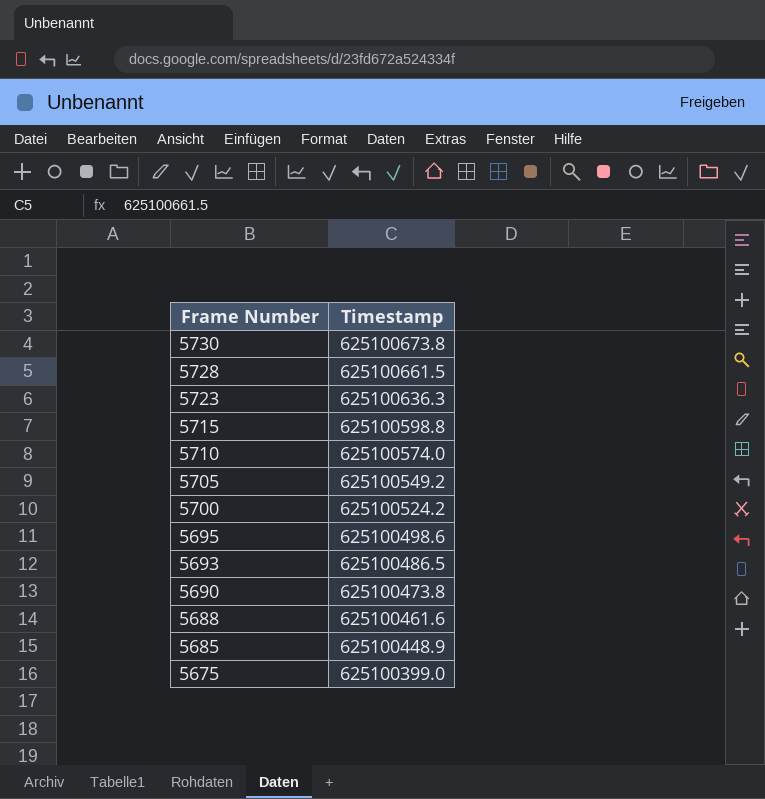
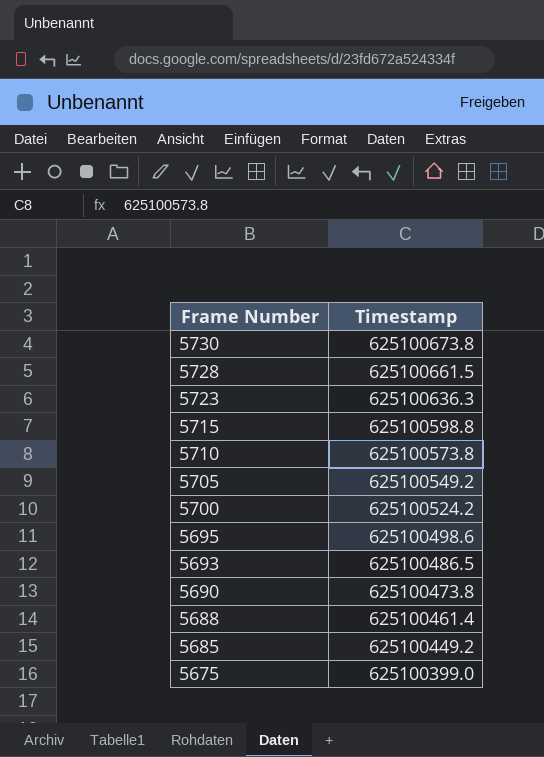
5710 | Timestamp: 625100574.0 -> 625100573.8
5688 | Timestamp: 625100461.6 -> 625100461.4
5685 | Timestamp: 625100448.9 -> 625100449.2

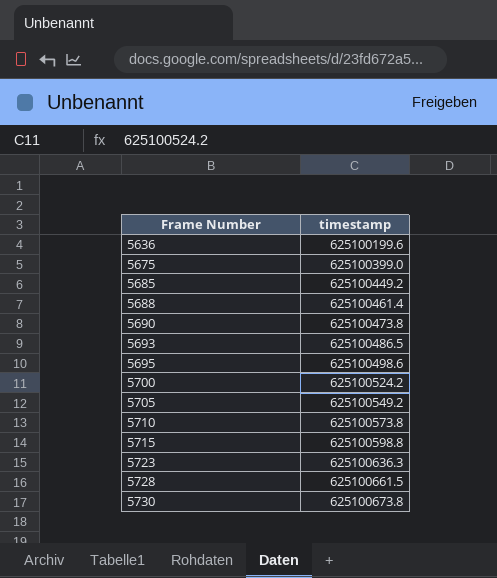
row order: Frame Number descending -> Frame Number ascending
column name: Timestamp -> timestamp
row 5636: none -> 625100199.6

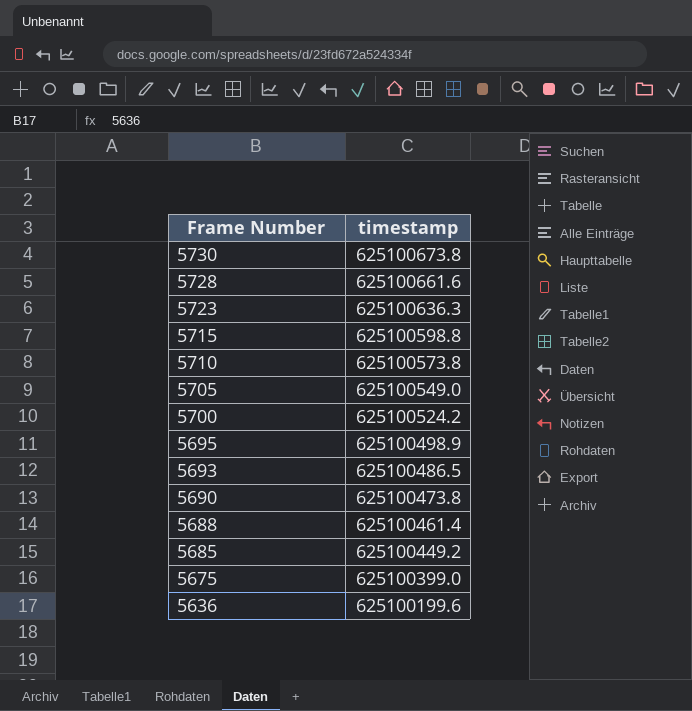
row order: Frame Number ascending -> Frame Number descending
5728 | timestamp: 625100661.5 -> 625100661.6
5705 | timestamp: 625100549.2 -> 625100549.0
5695 | timestamp: 625100498.6 -> 625100498.9

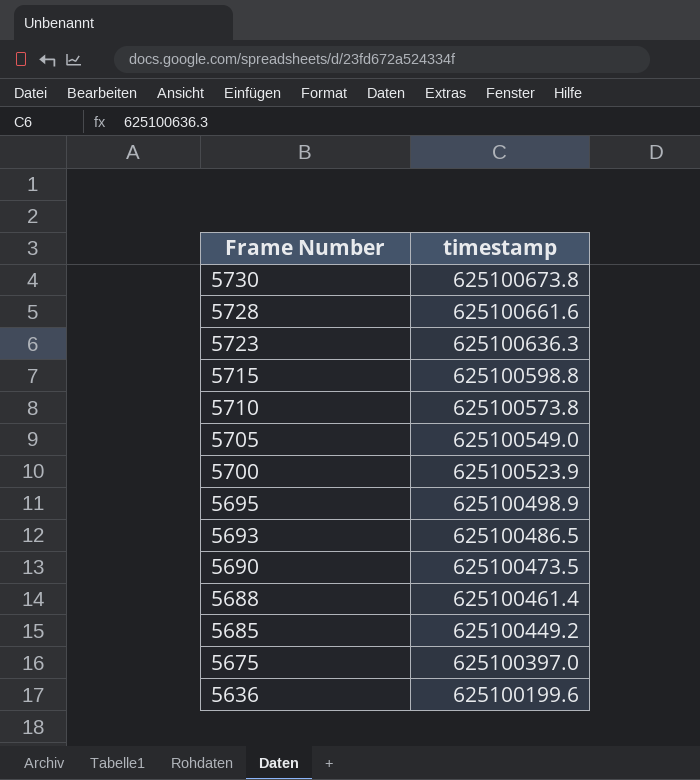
5700 | timestamp: 625100524.2 -> 625100523.9
5690 | timestamp: 625100473.8 -> 625100473.5
5675 | timestamp: 625100399.0 -> 625100397.0

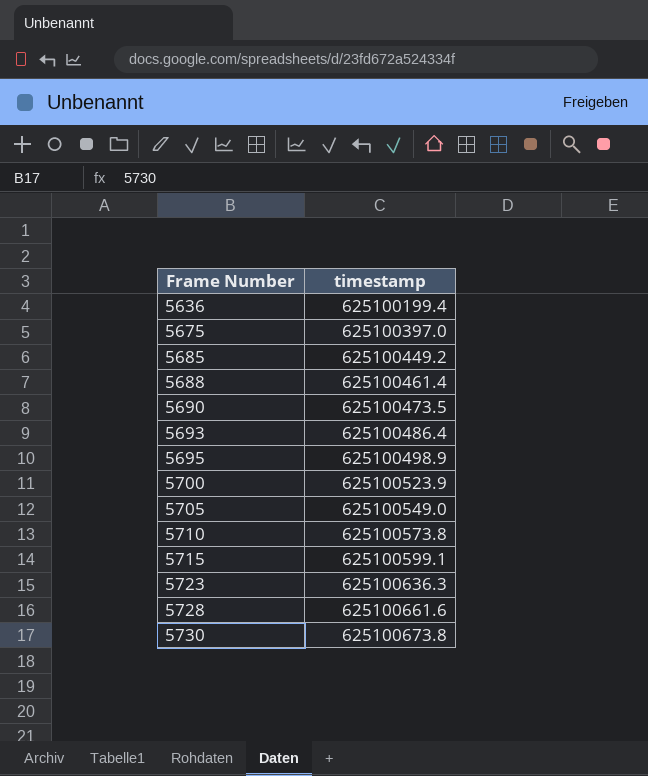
row order: Frame Number descending -> Frame Number ascending
5636 | timestamp: 625100199.6 -> 625100199.4
5693 | timestamp: 625100486.5 -> 625100486.4
5715 | timestamp: 625100598.8 -> 625100599.1

